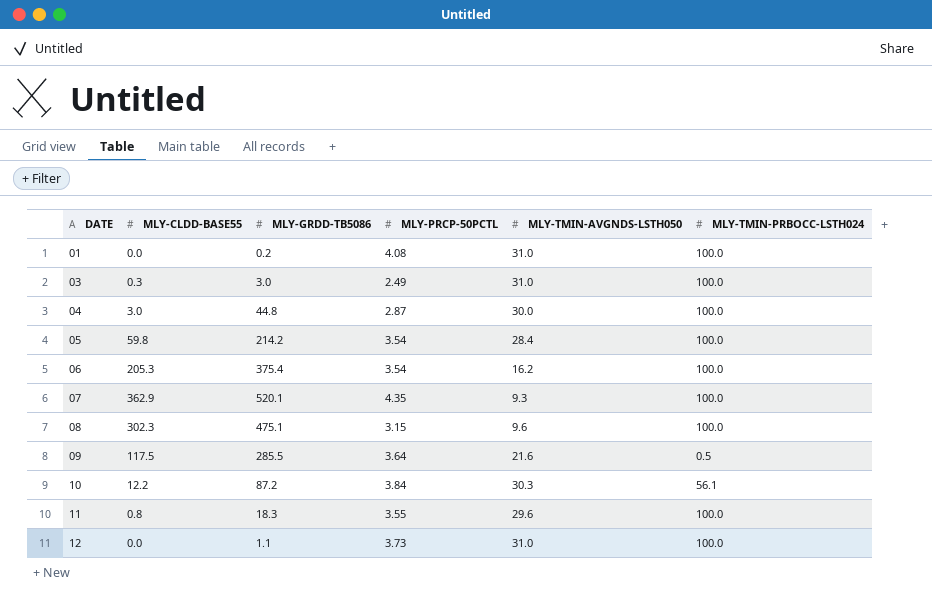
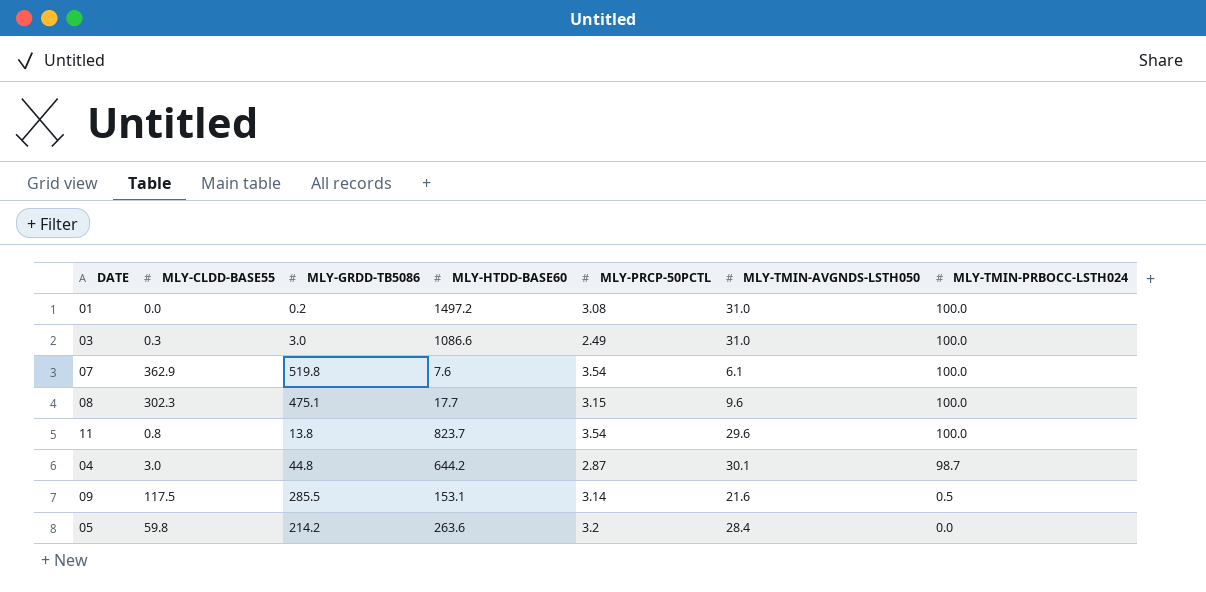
row order: DATE ascending -> MLY-TMIN-PRBOCC-LSTH024 descending
column MLY-HTDD-BASE60 | position: none -> 4
row 06: 205.3 | 375.4 | 3.54 | 16.2 | 100.0 -> none
row 10: 12.2 | 87.2 | 3.84 | 30.3 | 56.1 -> none
row 12: 0.0 | 1.1 | 3.73 | 31.0 | 100.0 -> none
01 | MLY-PRCP-50PCTL: 4.08 -> 3.08
07 | MLY-GRDD-TB5086: 520.1 -> 519.8
07 | MLY-PRCP-50PCTL: 4.35 -> 3.54
07 | MLY-TMIN-AVGNDS-LSTH050: 9.3 -> 6.1
11 | MLY-GRDD-TB5086: 18.3 -> 13.8
11 | MLY-PRCP-50PCTL: 3.55 -> 3.54
04 | MLY-TMIN-AVGNDS-LSTH050: 30.0 -> 30.1
04 | MLY-TMIN-PRBOCC-LSTH024: 100.0 -> 98.7
09 | MLY-PRCP-50PCTL: 3.64 -> 3.14
05 | MLY-PRCP-50PCTL: 3.54 -> 3.2
05 | MLY-TMIN-PRBOCC-LSTH024: 100.0 -> 0.0

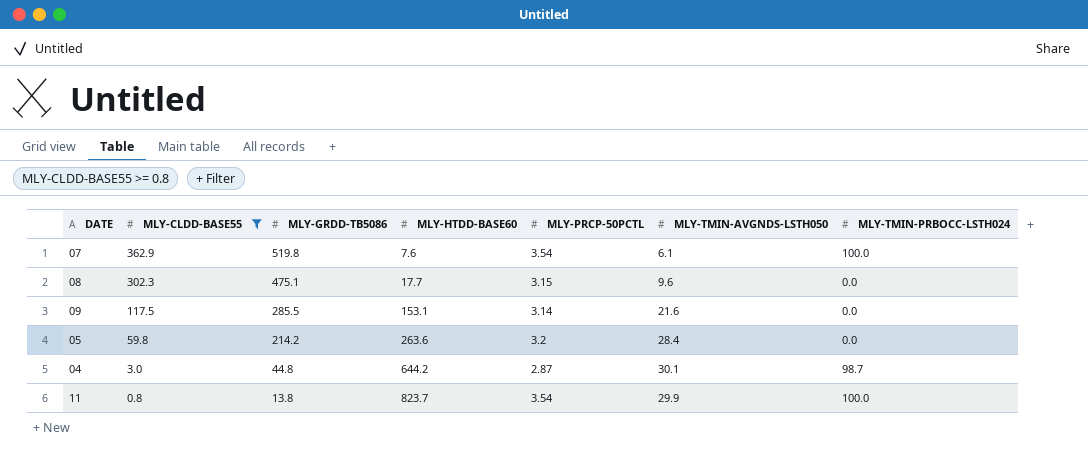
filter: none -> MLY-CLDD-BASE55 >= 0.8
row order: MLY-TMIN-PRBOCC-LSTH024 descending -> MLY-CLDD-BASE55 descending
08 | MLY-TMIN-PRBOCC-LSTH024: 100.0 -> 0.0
09 | MLY-TMIN-PRBOCC-LSTH024: 0.5 -> 0.0
11 | MLY-TMIN-AVGNDS-LSTH050: 29.6 -> 29.9

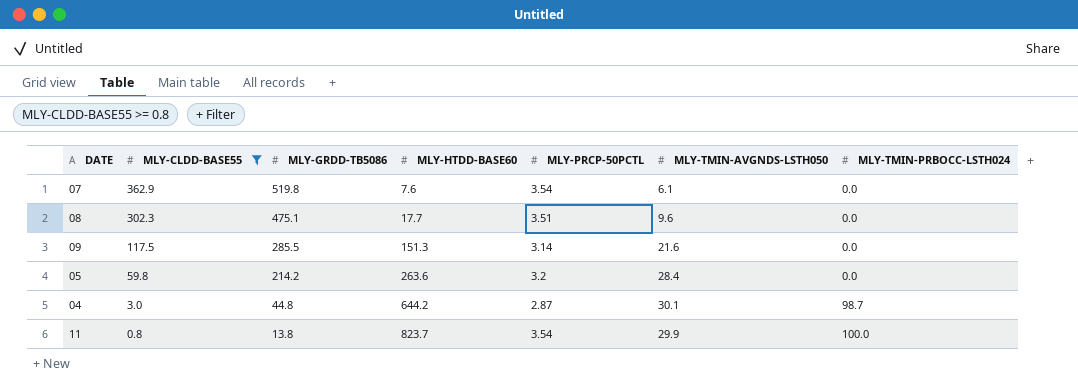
07 | MLY-TMIN-PRBOCC-LSTH024: 100.0 -> 0.0
08 | MLY-PRCP-50PCTL: 3.15 -> 3.51
09 | MLY-HTDD-BASE60: 153.1 -> 151.3

